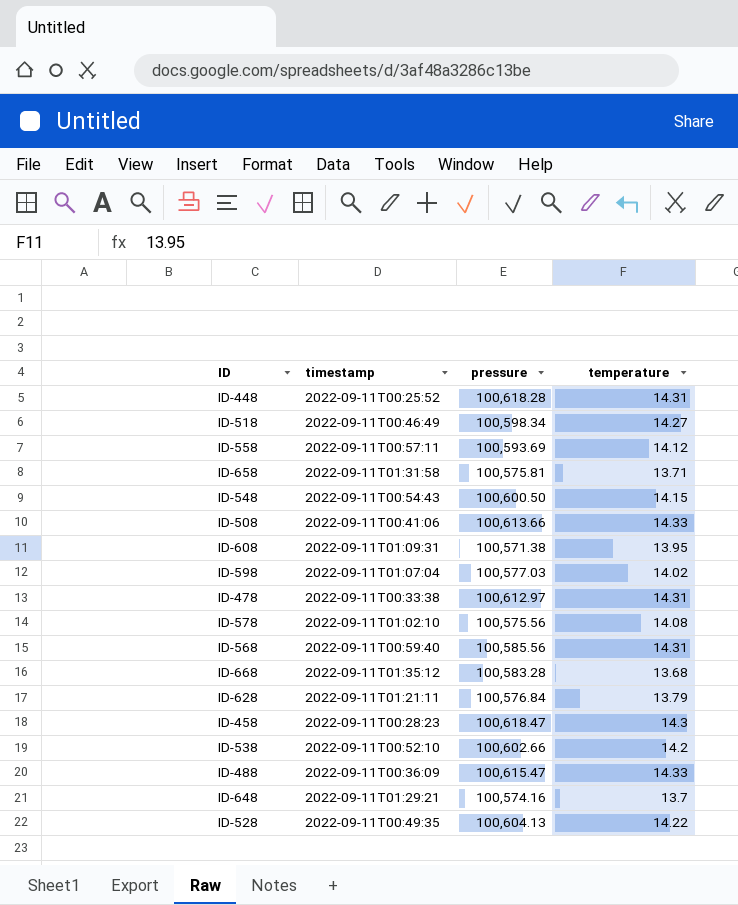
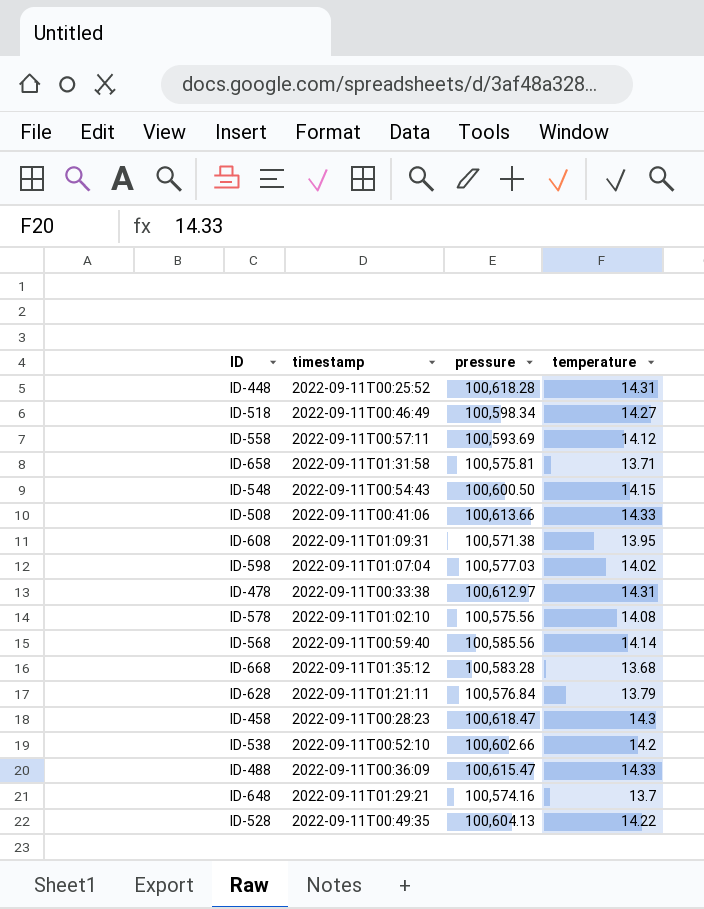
ID-568 | temperature: 14.31 -> 14.14

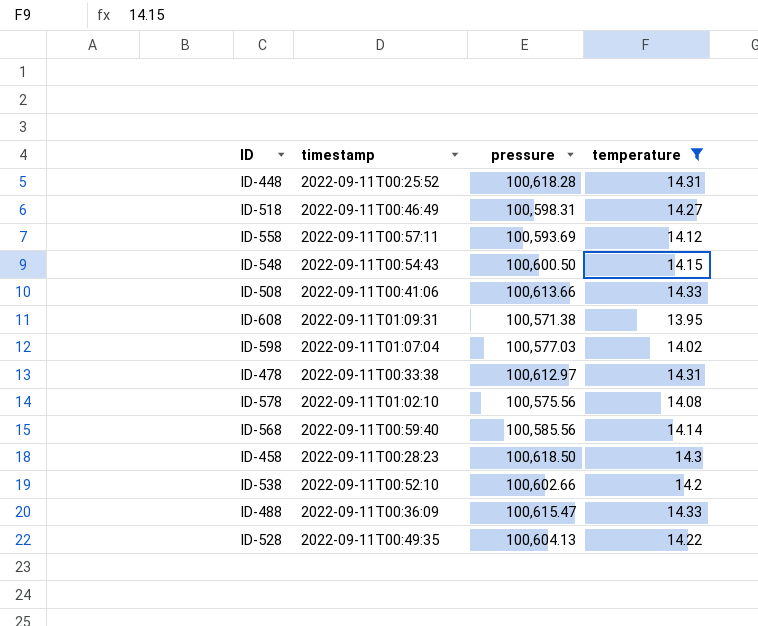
filter: none -> temperature >= 13.95
ID-518 | pressure: 100,598.34 -> 100,598.31
ID-458 | pressure: 100,618.47 -> 100,618.50

